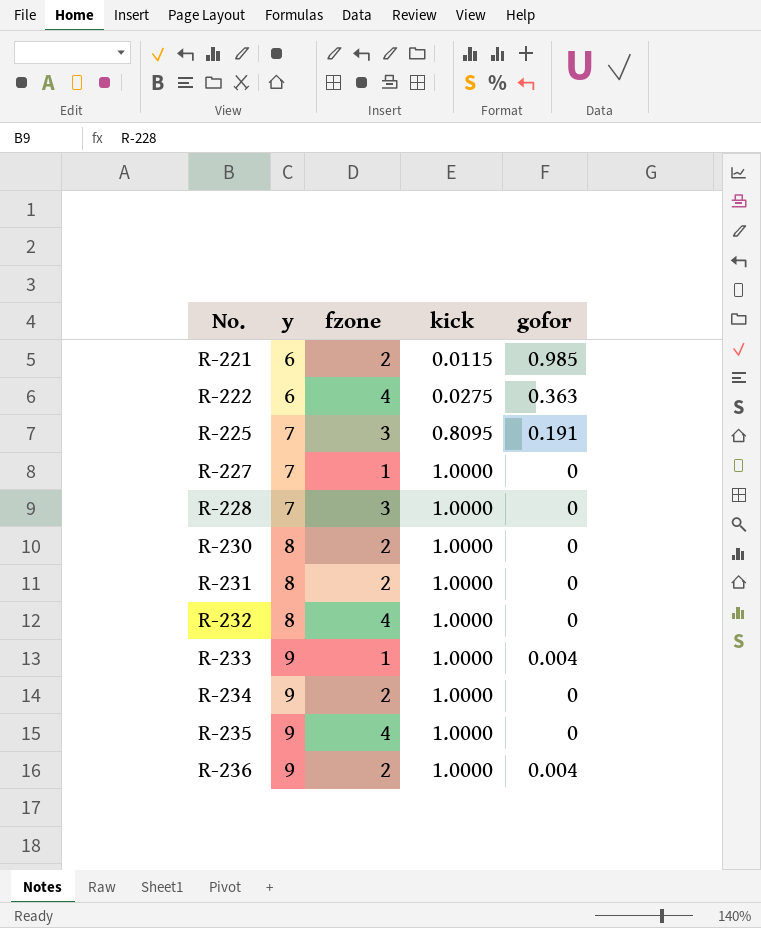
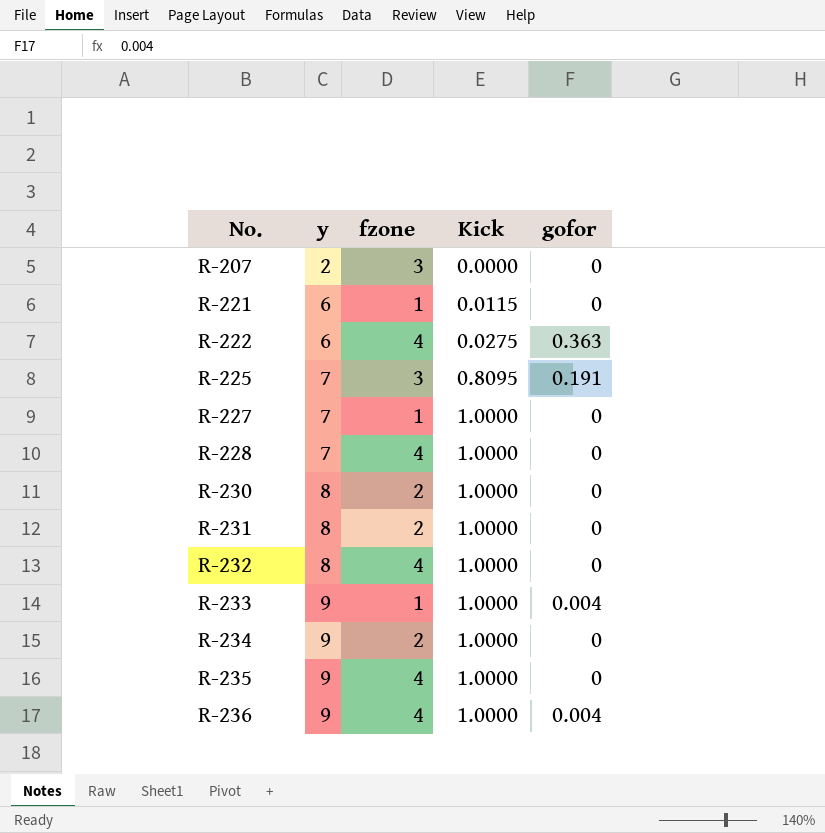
column name: kick -> Kick
row R-207: none -> 2 | 3 | 0.0000 | 0
R-221 | fzone: 2 -> 1
R-221 | gofor: 0.985 -> 0
R-228 | fzone: 3 -> 4
R-236 | fzone: 2 -> 4

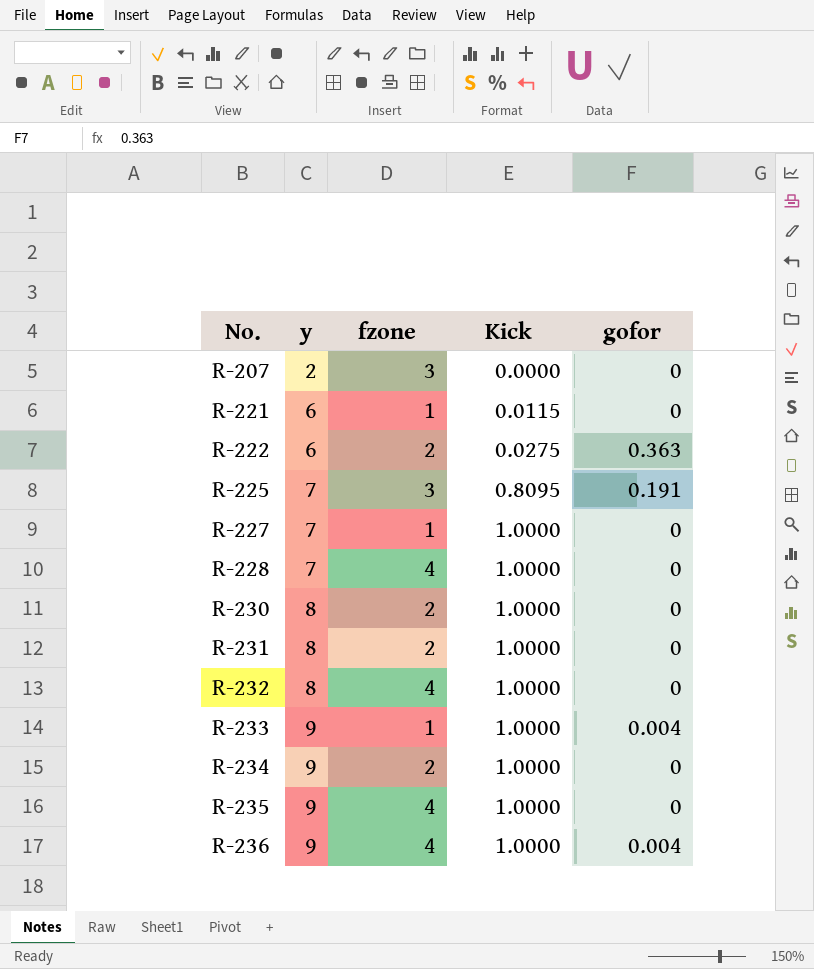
R-222 | fzone: 4 -> 2

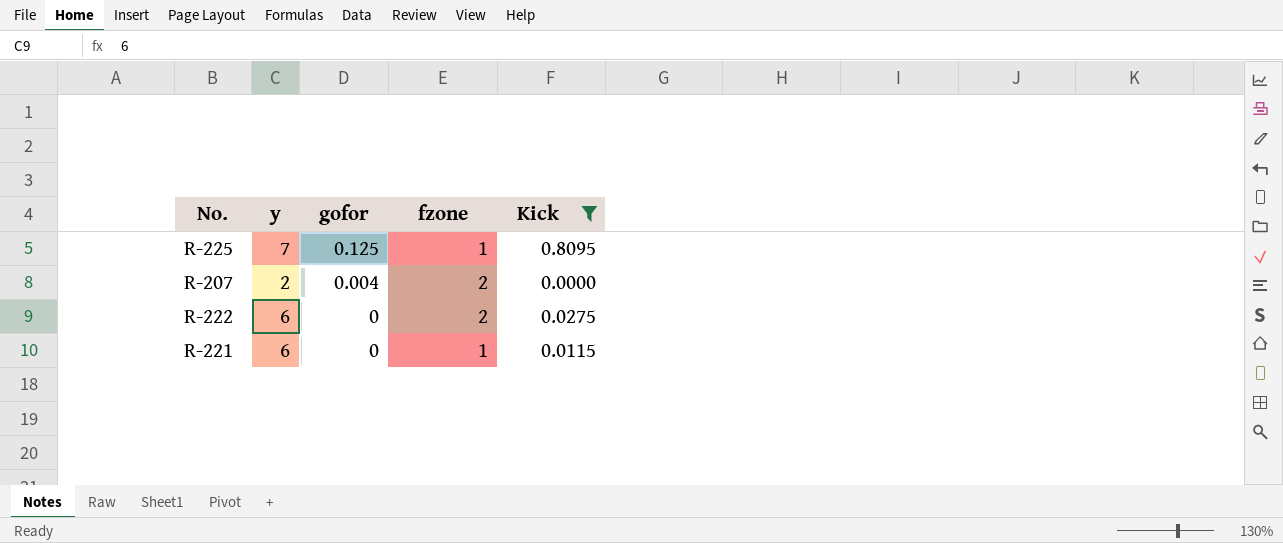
filter: none -> Kick != 1.0000
row order: No. ascending -> gofor descending
column gofor | position: 5 -> 3
R-225 | gofor: 0.191 -> 0.125
R-225 | fzone: 3 -> 1
R-207 | gofor: 0 -> 0.004
R-207 | fzone: 3 -> 2
R-222 | gofor: 0.363 -> 0

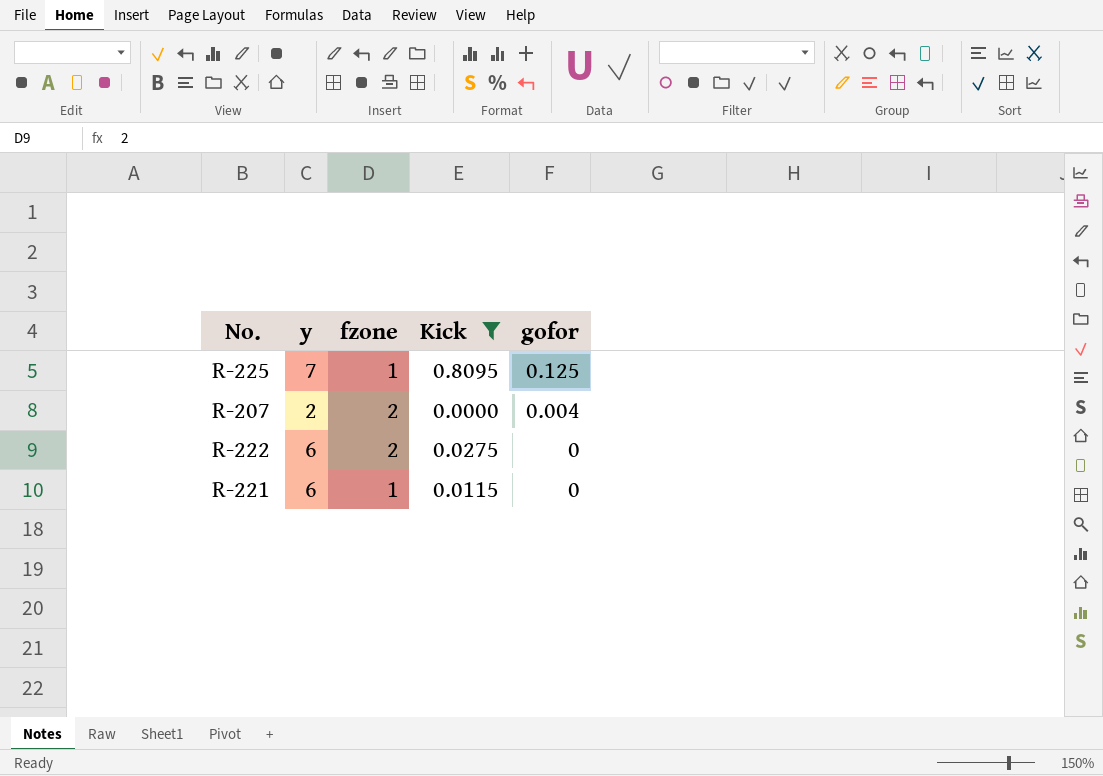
column gofor | position: 3 -> 5

